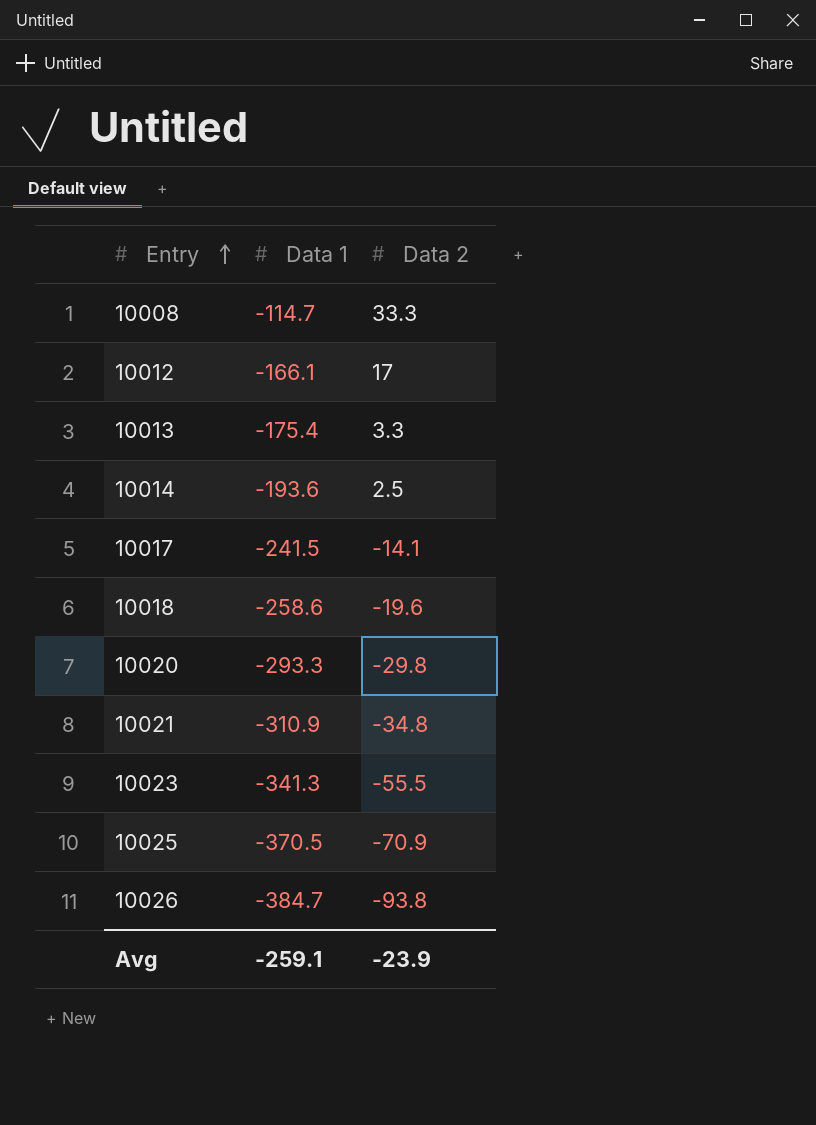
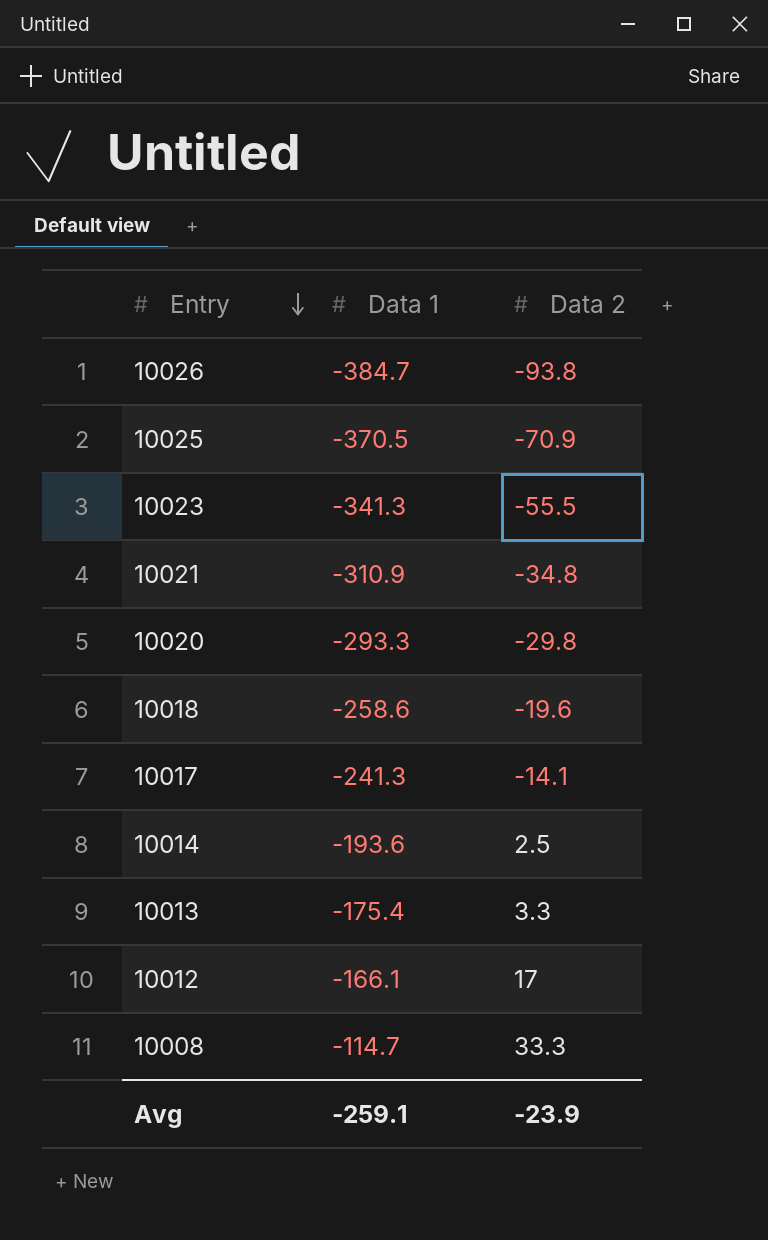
row order: Entry ascending -> Entry descending
10017 | Data 1: -241.5 -> -241.3

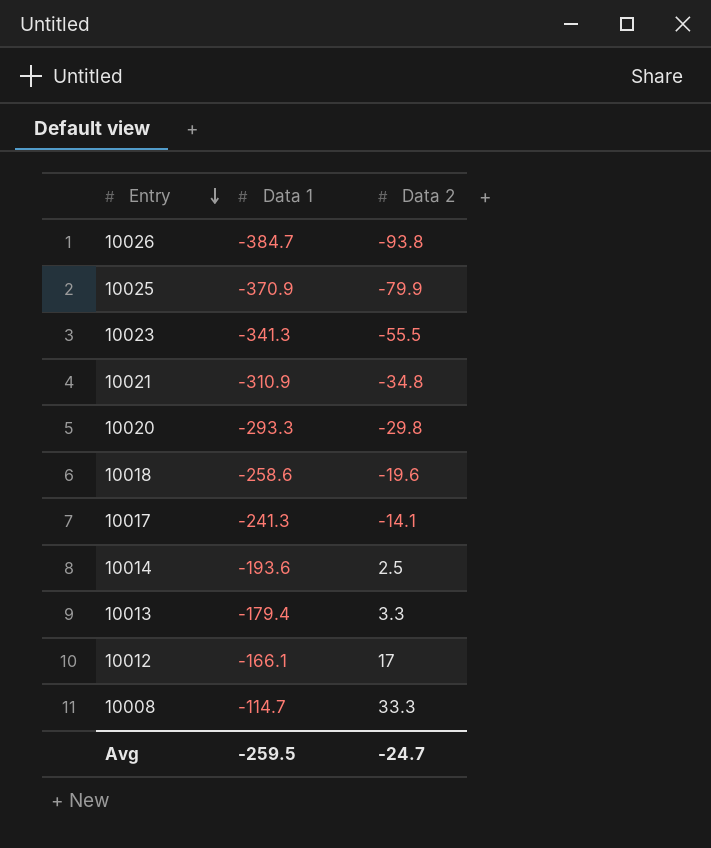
10025 | Data 1: -370.5 -> -370.9
10025 | Data 2: -70.9 -> -79.9
10013 | Data 1: -175.4 -> -179.4
Avg | Data 1: -259.1 -> -259.5
Avg | Data 2: -23.9 -> -24.7

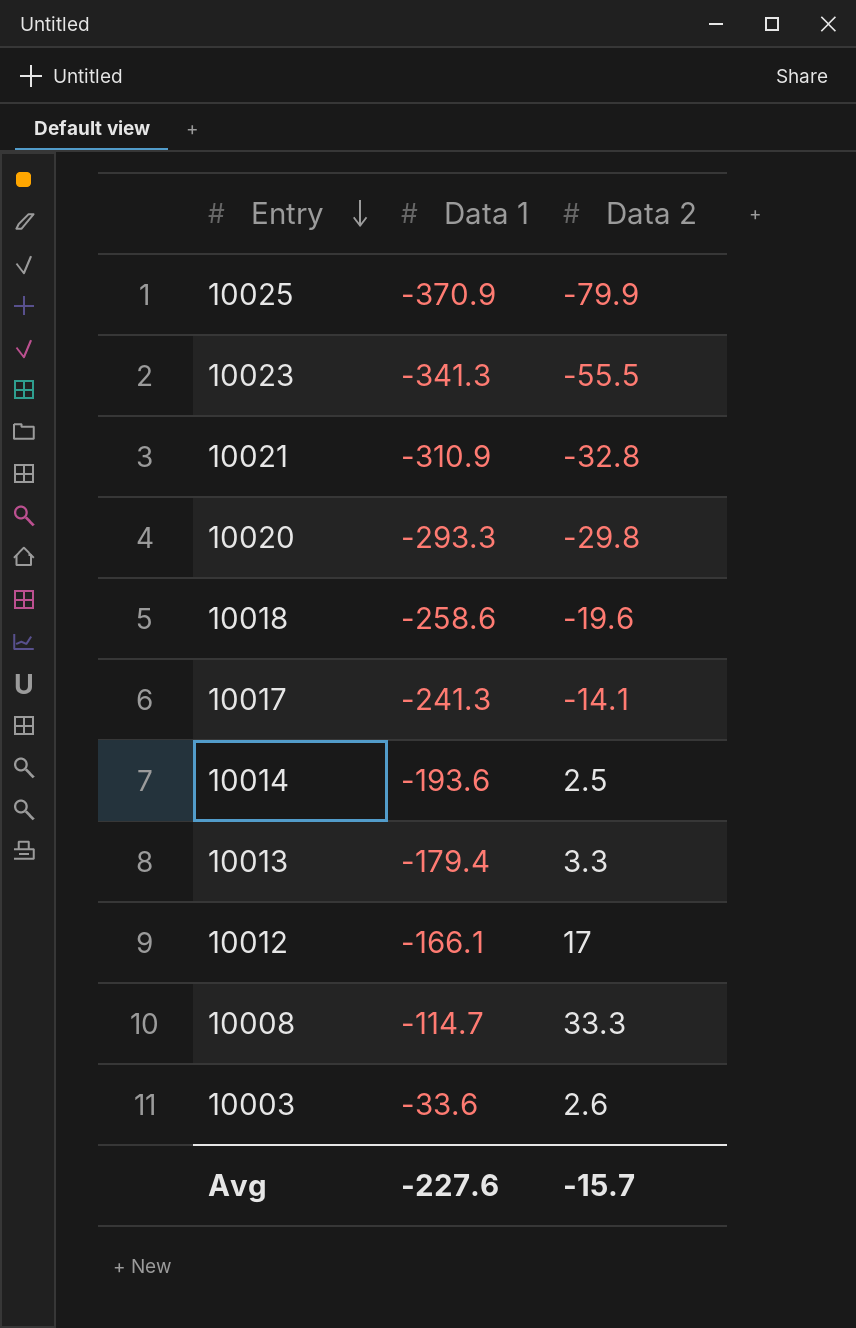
row 10026: -384.7 | -93.8 -> none
10021 | Data 2: -34.8 -> -32.8
row 10003: none -> -33.6 | 2.6
Avg | Data 1: -259.5 -> -227.6
Avg | Data 2: -24.7 -> -15.7

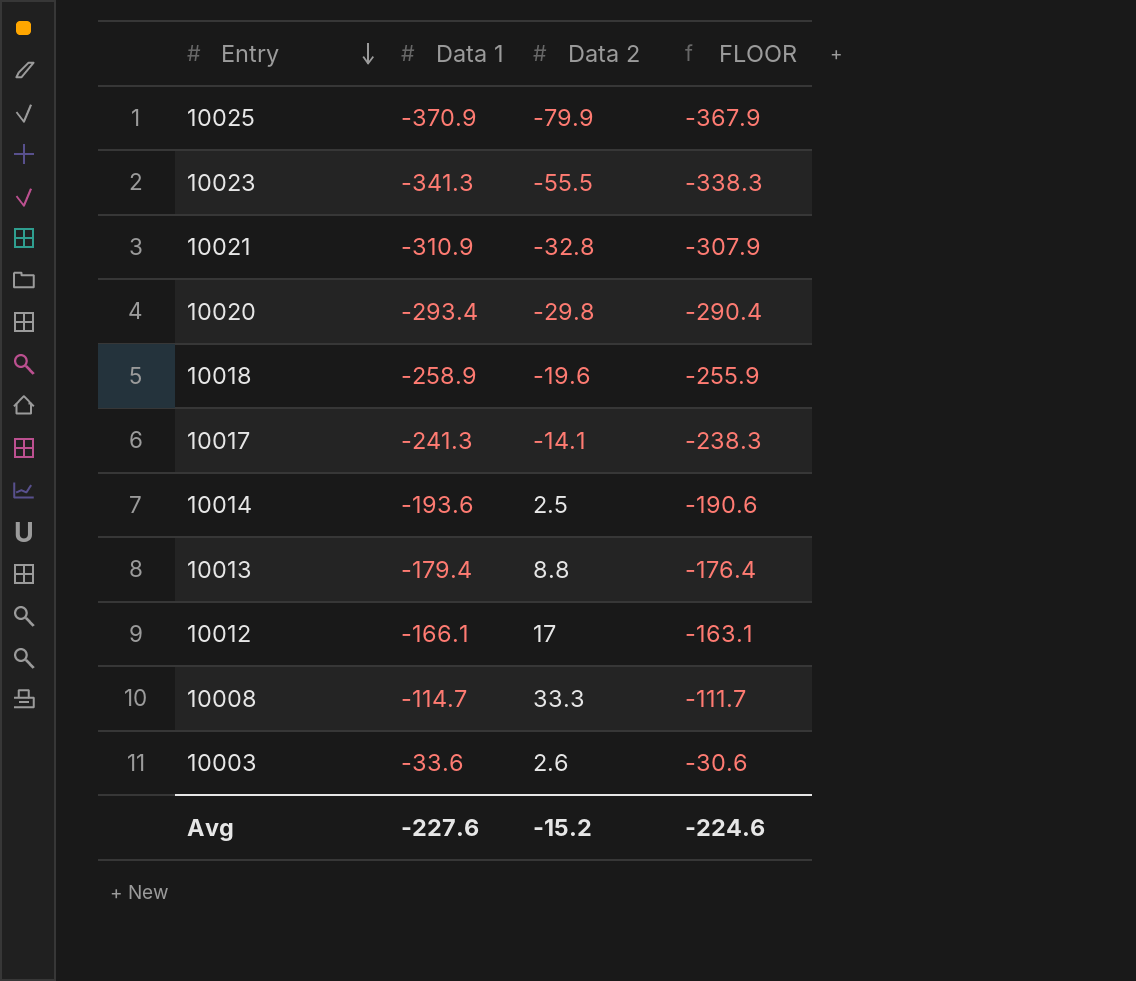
column FLOOR | formula: none -> [Data 1] + 3
10020 | Data 1: -293.3 -> -293.4
10018 | Data 1: -258.6 -> -258.9
10013 | Data 2: 3.3 -> 8.8
Avg | Data 2: -15.7 -> -15.2

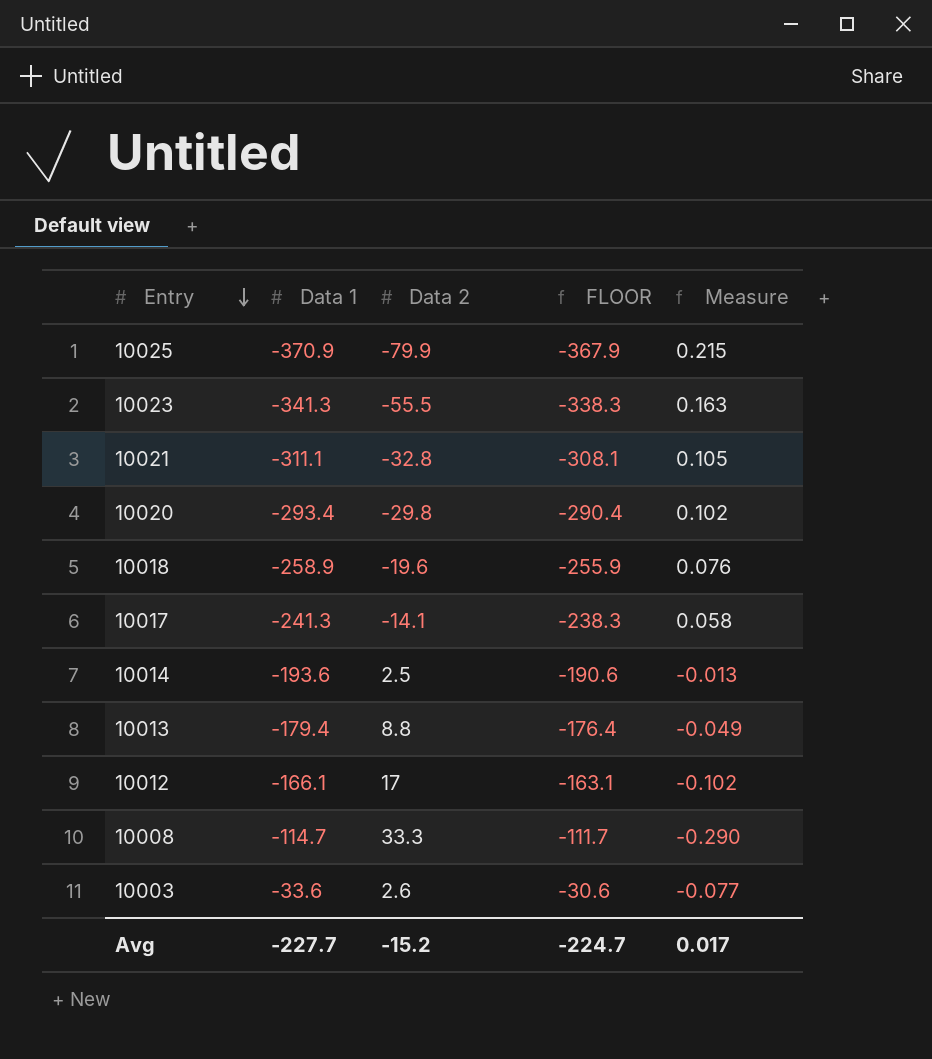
column Measure | formula: none -> [Data 2] / [Data 1]
10021 | Data 1: -310.9 -> -311.1
10021 | FLOOR: -307.9 -> -308.1
Avg | Data 1: -227.6 -> -227.7
Avg | FLOOR: -224.6 -> -224.7

